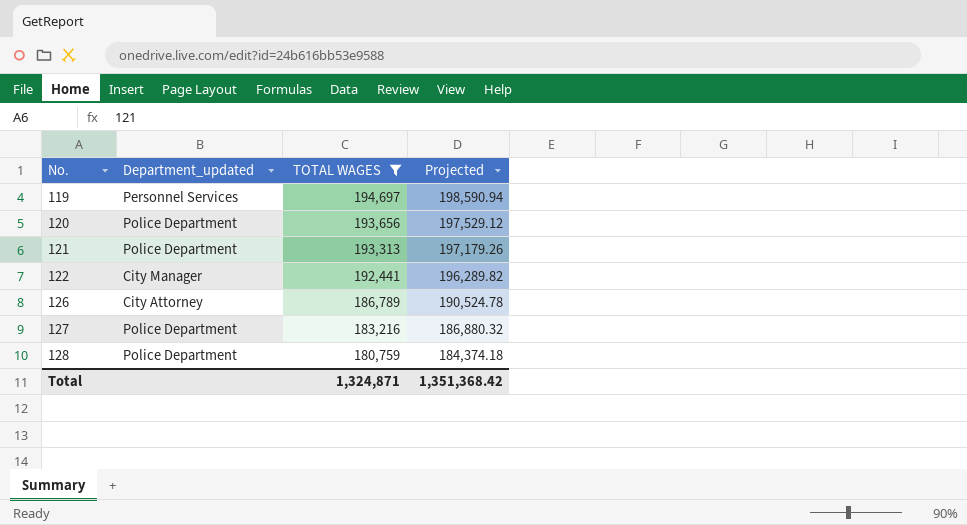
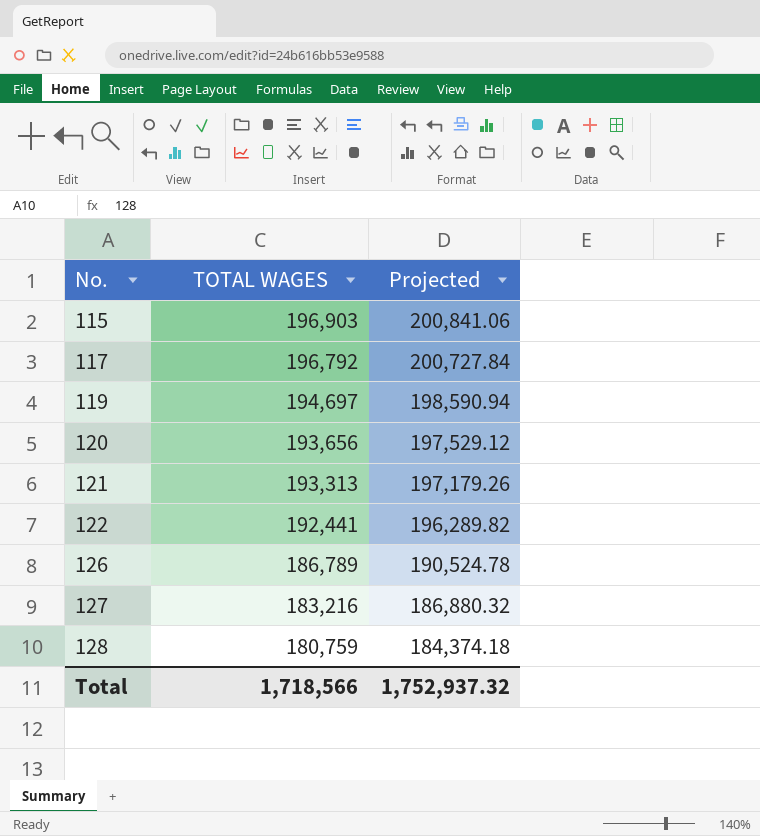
filter: TOTAL WAGES <= 194,697 -> none
column Department_updated | position: 2 -> none
Total | TOTAL WAGES: 1,324,871 -> 1,718,566
Total | Projected: 1,351,368.42 -> 1,752,937.32

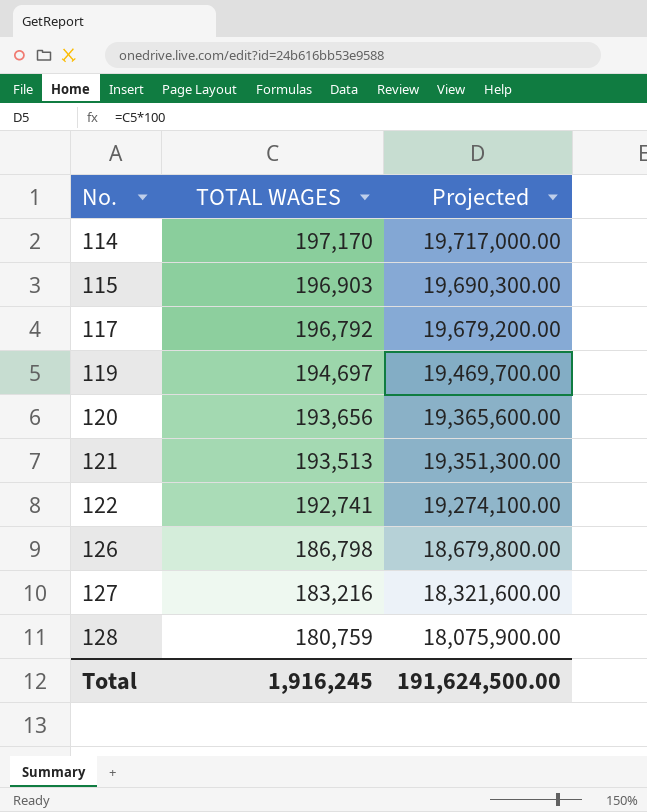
column Projected | formula: [TOTAL WAGES] * 1.02 -> [TOTAL WAGES] * 100
row 114: none -> 197,170 | 19,717,000.00
121 | TOTAL WAGES: 193,313 -> 193,513
122 | TOTAL WAGES: 192,441 -> 192,741
126 | TOTAL WAGES: 186,789 -> 186,798
Total | TOTAL WAGES: 1,718,566 -> 1,916,245
Total | Projected: 1,752,937.32 -> 191,624,500.00

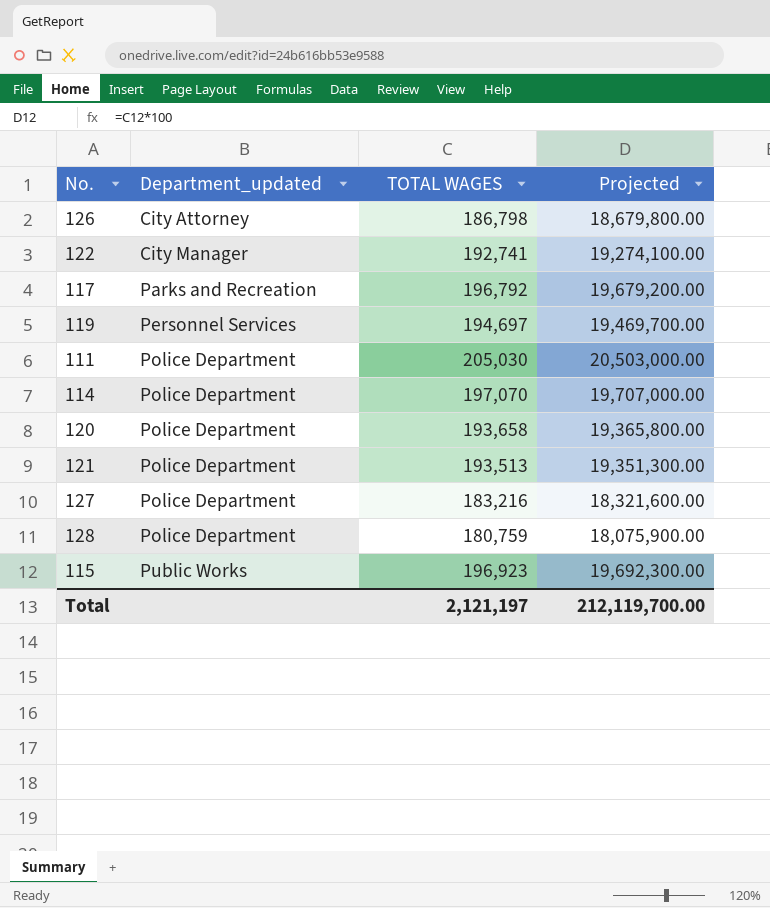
row order: No. ascending -> Department_updated ascending
column Department_updated | position: none -> 2
row 111: none -> Police Department | 205,030 | 20,503,000.00
114 | TOTAL WAGES: 197,170 -> 197,070
114 | Projected: 19,717,000.00 -> 19,707,000.00
120 | TOTAL WAGES: 193,656 -> 193,658
120 | Projected: 19,365,600.00 -> 19,365,800.00
115 | TOTAL WAGES: 196,903 -> 196,923
115 | Projected: 19,690,300.00 -> 19,692,300.00
Total | TOTAL WAGES: 1,916,245 -> 2,121,197
Total | Projected: 191,624,500.00 -> 212,119,700.00

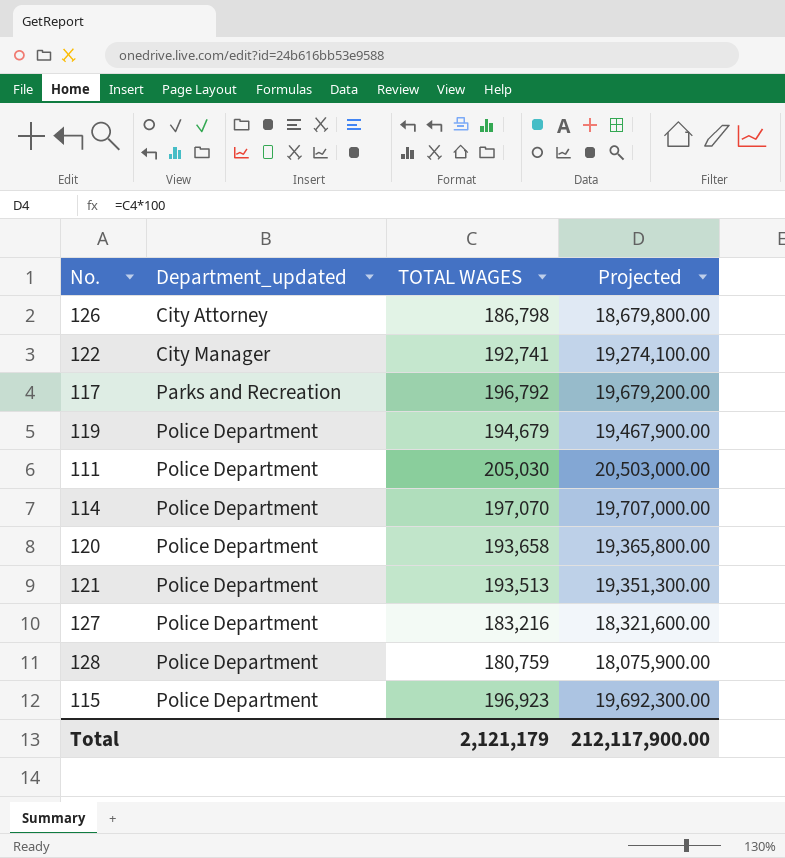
119 | Department_updated: Personnel Services -> Police Department
119 | TOTAL WAGES: 194,697 -> 194,679
119 | Projected: 19,469,700.00 -> 19,467,900.00
115 | Department_updated: Public Works -> Police Department
Total | TOTAL WAGES: 2,121,197 -> 2,121,179
Total | Projected: 212,119,700.00 -> 212,117,900.00

